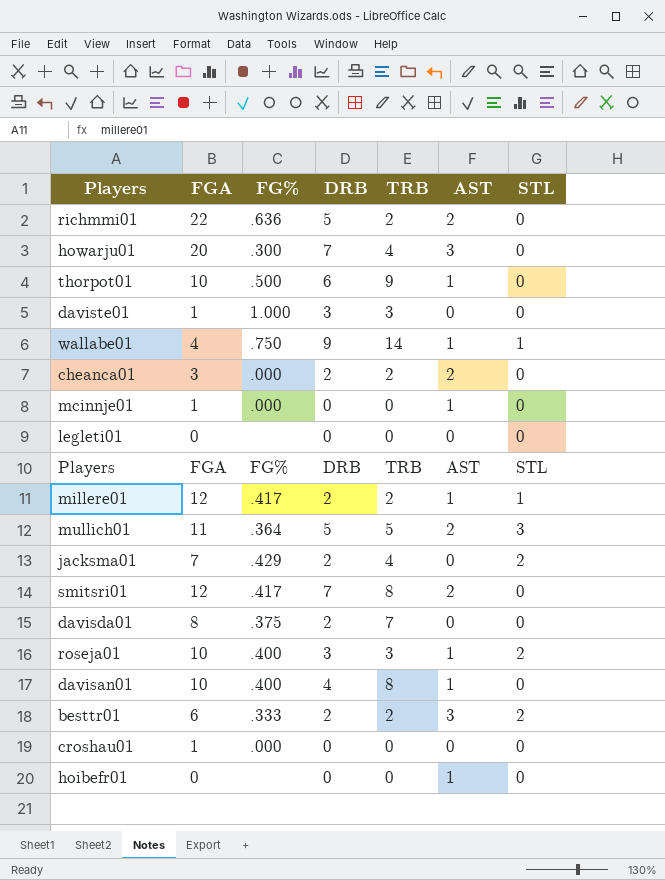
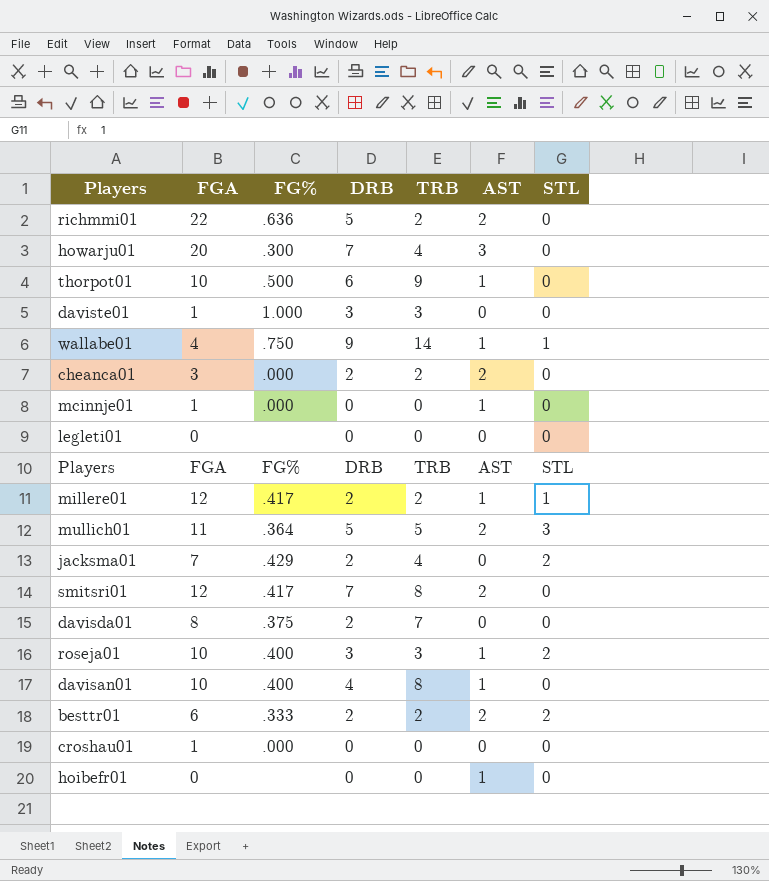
besttr01 | AST: 3 -> 2

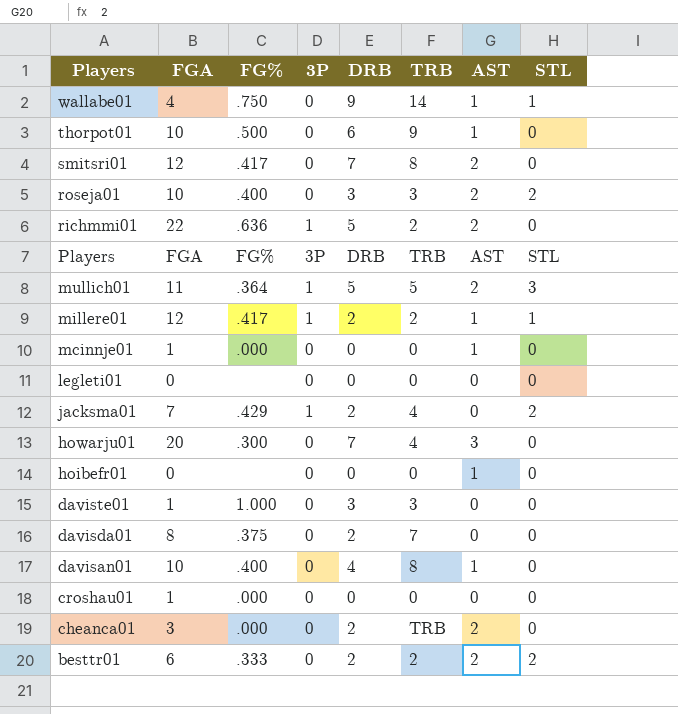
row order: none -> Players descending
column 3P | position: none -> 4
roseja01 | AST: 1 -> 2
cheanca01 | TRB: 2 -> TRB

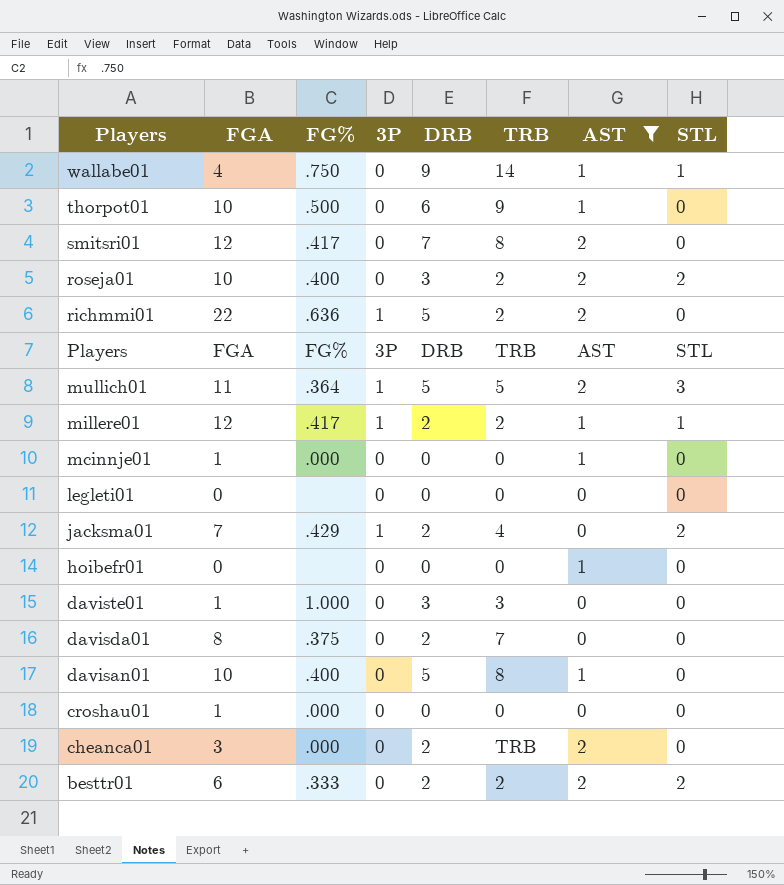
filter: none -> AST != 3
roseja01 | TRB: 3 -> 2
davisan01 | DRB: 4 -> 5

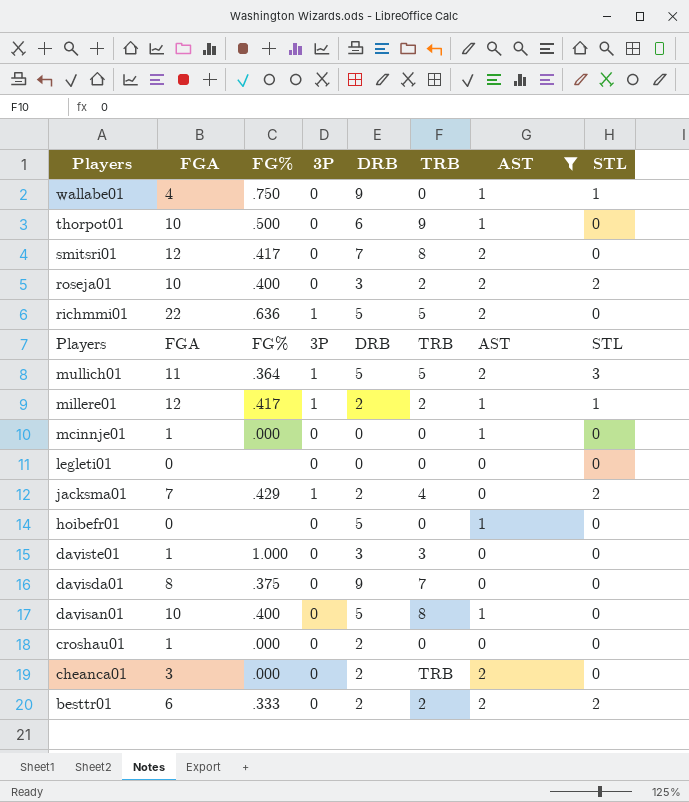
wallabe01 | TRB: 14 -> 0
richmmi01 | TRB: 2 -> 5
hoibefr01 | DRB: 0 -> 5
davisda01 | DRB: 2 -> 9
croshau01 | DRB: 0 -> 2

